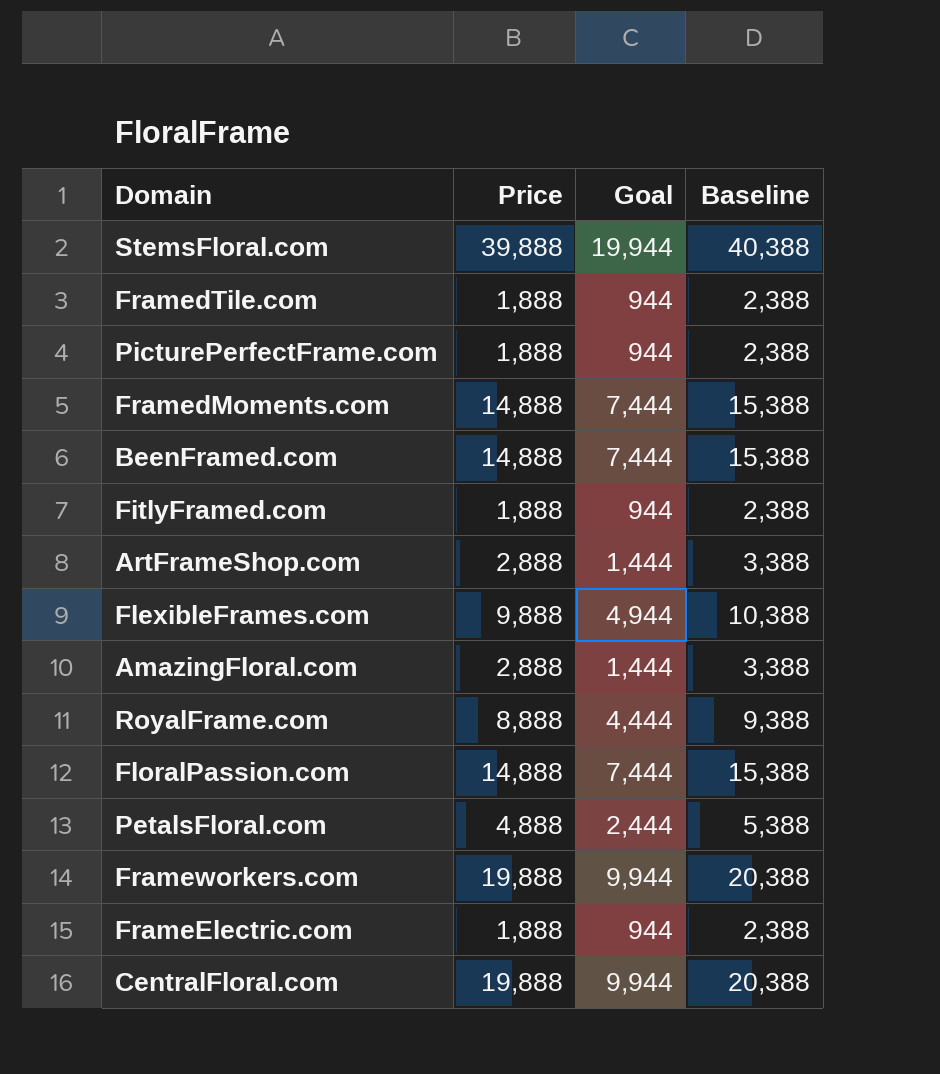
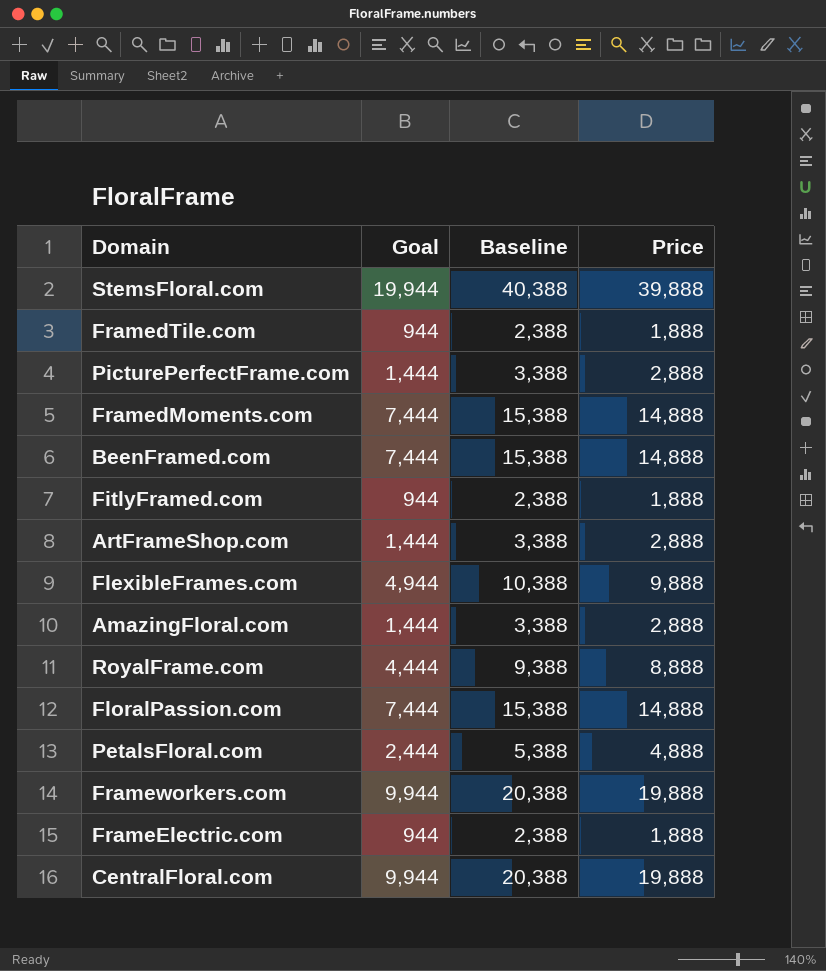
column Price | position: 2 -> 4
PicturePerfectFrame.com | Goal: 944 -> 1,444
PicturePerfectFrame.com | Baseline: 2,388 -> 3,388
PicturePerfectFrame.com | Price: 1,888 -> 2,888

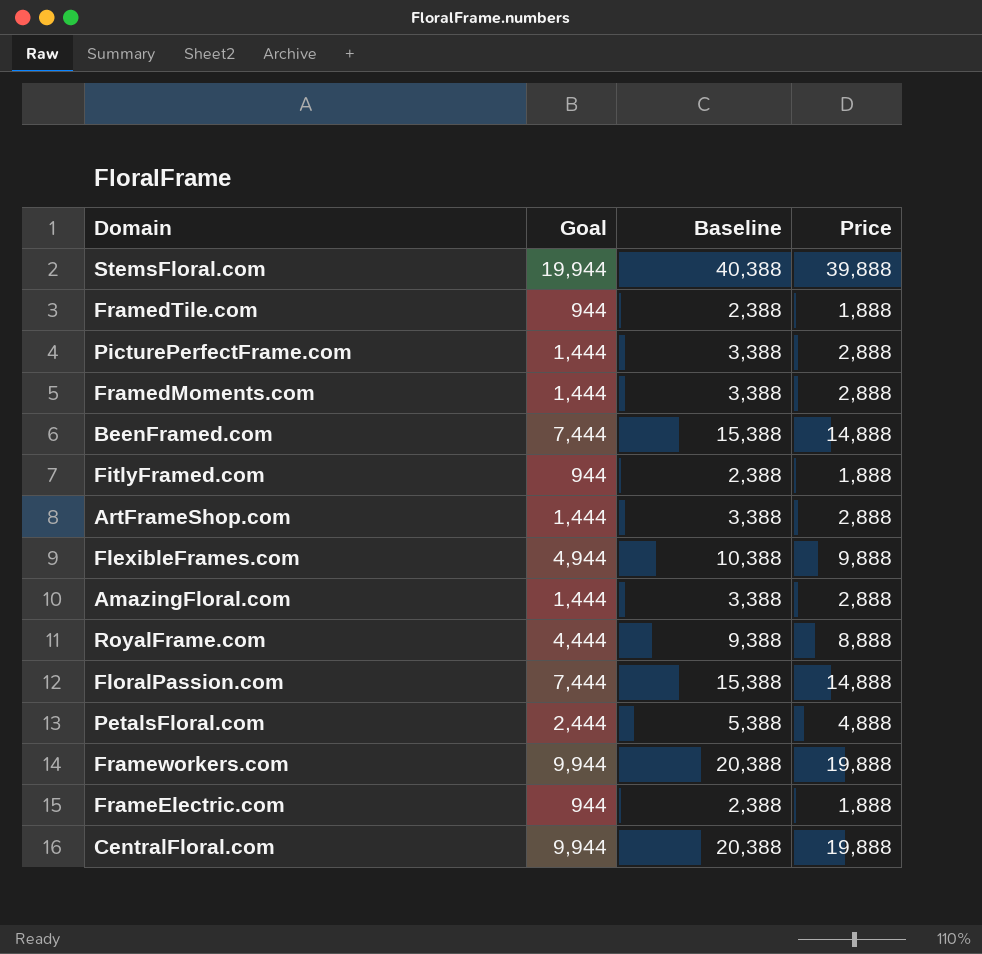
FramedMoments.com | Goal: 7,444 -> 1,444
FramedMoments.com | Baseline: 15,388 -> 3,388
FramedMoments.com | Price: 14,888 -> 2,888

